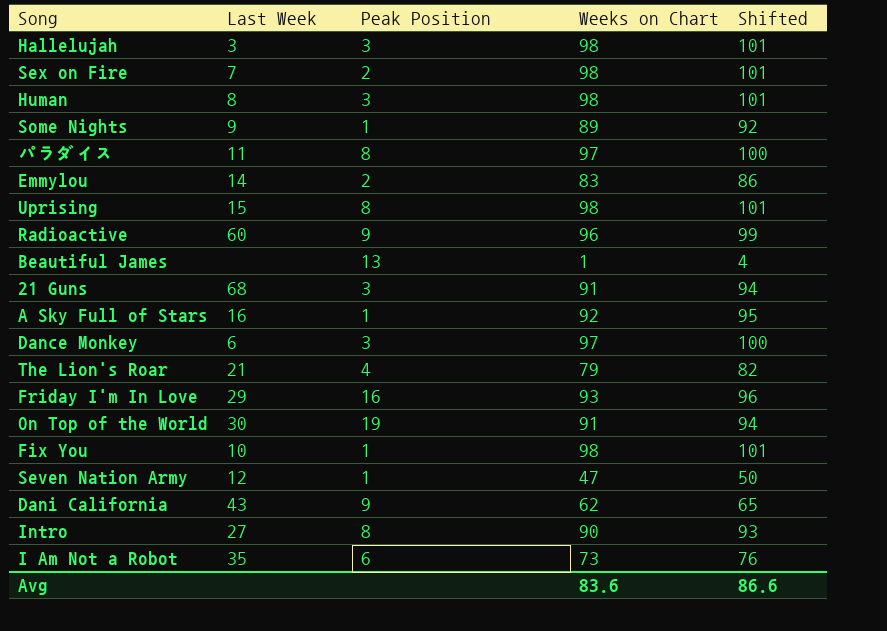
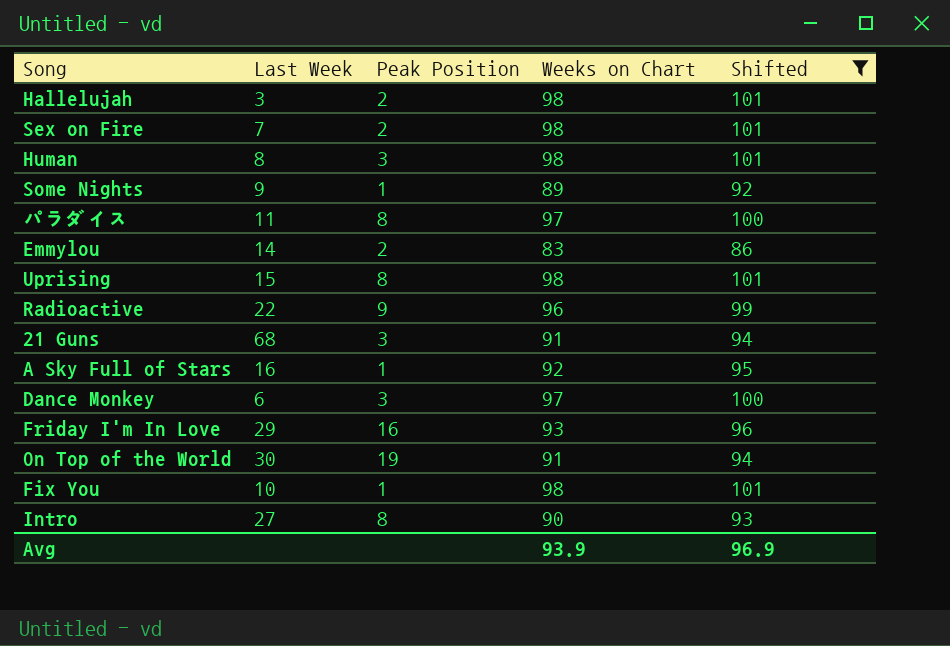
filter: none -> Shifted >= 86
Hallelujah | Peak Position: 3 -> 2
Radioactive | Last Week: 60 -> 22
Avg | Weeks on Chart: 83.6 -> 93.9
Avg | Shifted: 86.6 -> 96.9

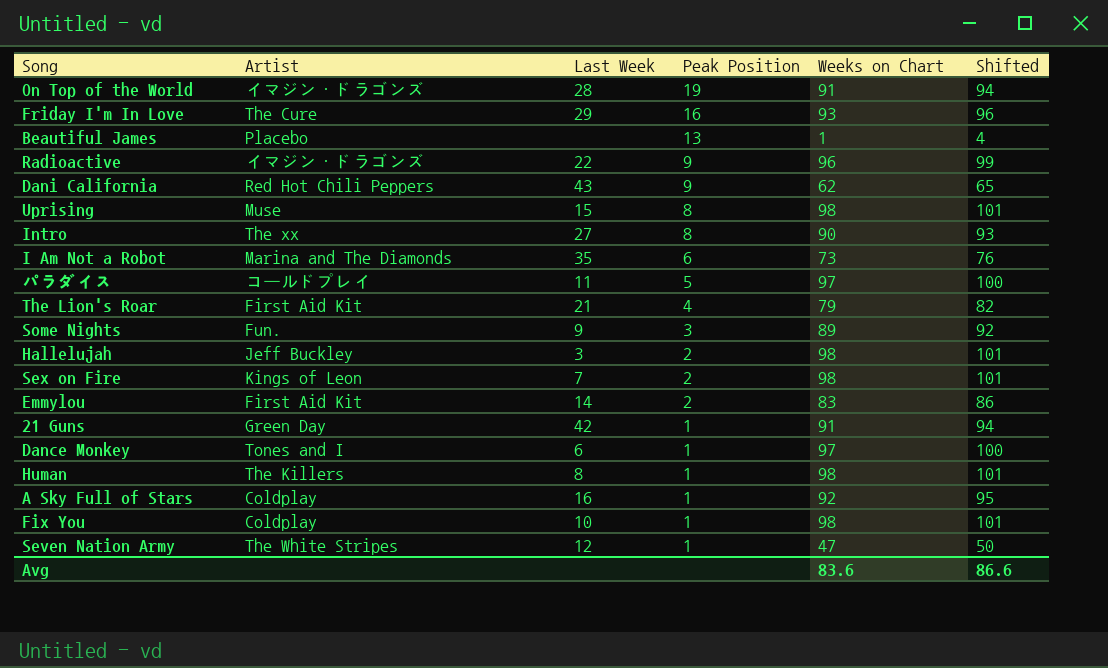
filter: Shifted >= 86 -> none
row order: none -> Peak Position descending
column Artist | position: none -> 2
On Top of the World | Last Week: 30 -> 28
パラダイス | Peak Position: 8 -> 5
Some Nights | Peak Position: 1 -> 3
21 Guns | Last Week: 68 -> 42
21 Guns | Peak Position: 3 -> 1
Dance Monkey | Peak Position: 3 -> 1
Human | Peak Position: 3 -> 1
Avg | Weeks on Chart: 93.9 -> 83.6
Avg | Shifted: 96.9 -> 86.6

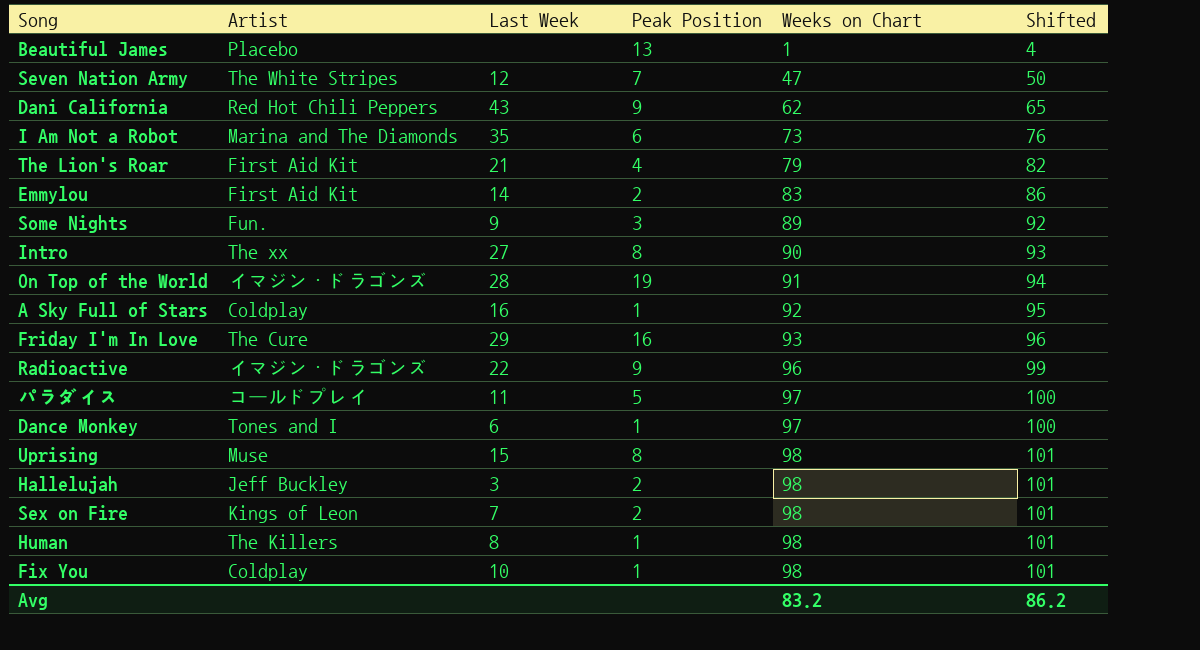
row order: Peak Position descending -> Weeks on Chart ascending
row 21 Guns: Green Day | 42 | 1 | 91 | 94 -> none
Seven Nation Army | Peak Position: 1 -> 7
Avg | Weeks on Chart: 83.6 -> 83.2
Avg | Shifted: 86.6 -> 86.2

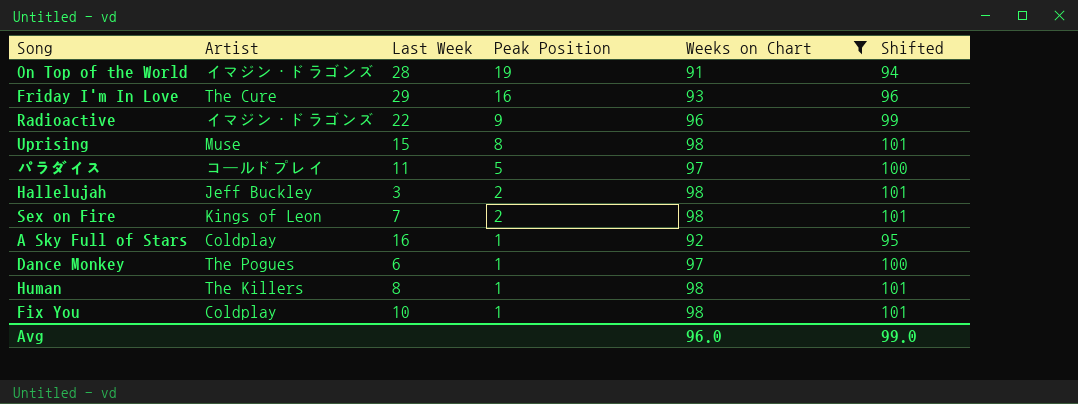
filter: none -> Weeks on Chart >= 91
row order: Weeks on Chart ascending -> Peak Position descending
Dance Monkey | Artist: Tones and I -> The Pogues
Avg | Weeks on Chart: 83.2 -> 96.0
Avg | Shifted: 86.2 -> 99.0

